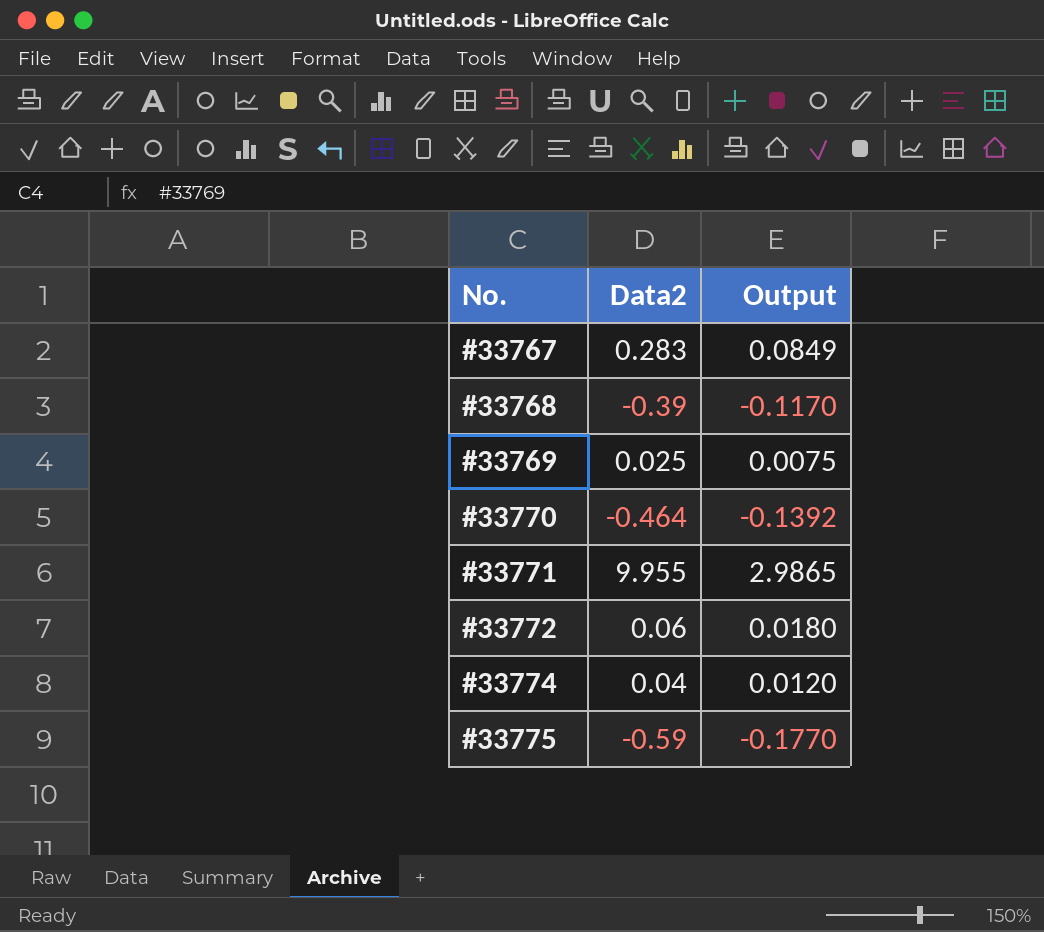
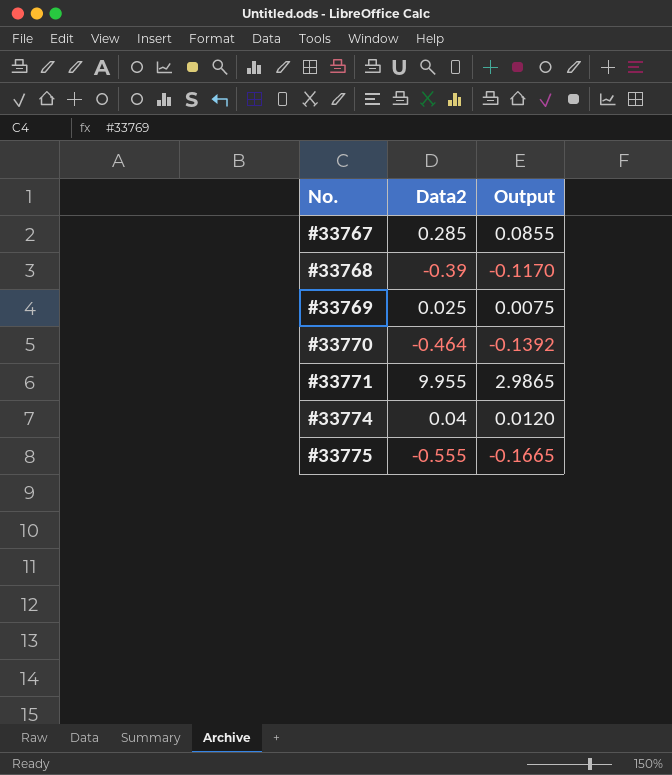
row #33772: 0.06 | 0.0180 -> none
#33767 | Data2: 0.283 -> 0.285
#33767 | Output: 0.0849 -> 0.0855
#33775 | Data2: -0.59 -> -0.555
#33775 | Output: -0.1770 -> -0.1665

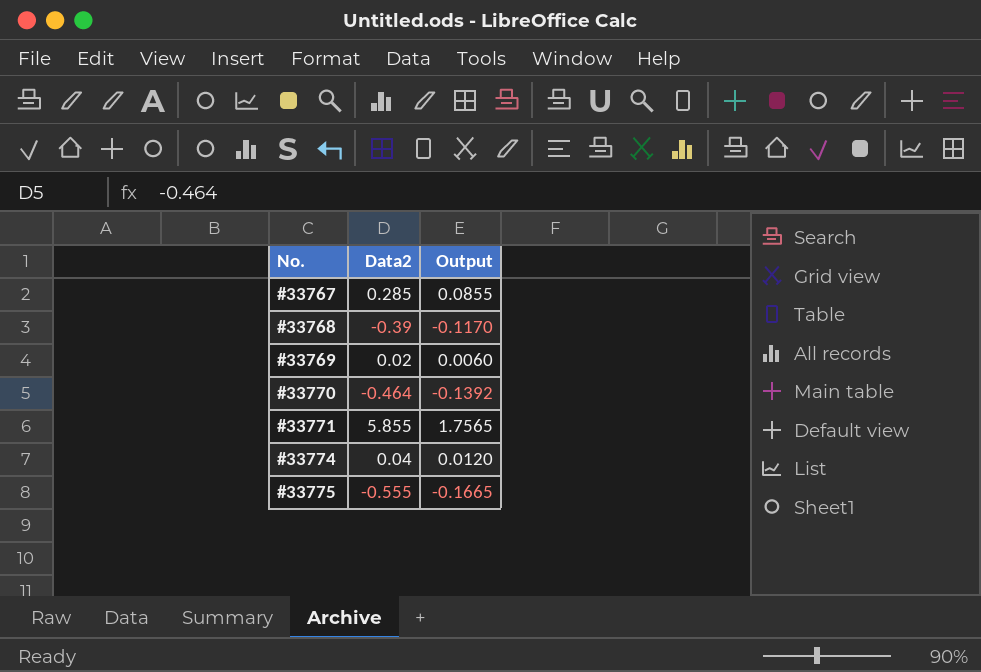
#33769 | Data2: 0.025 -> 0.02
#33769 | Output: 0.0075 -> 0.0060
#33771 | Data2: 9.955 -> 5.855
#33771 | Output: 2.9865 -> 1.7565

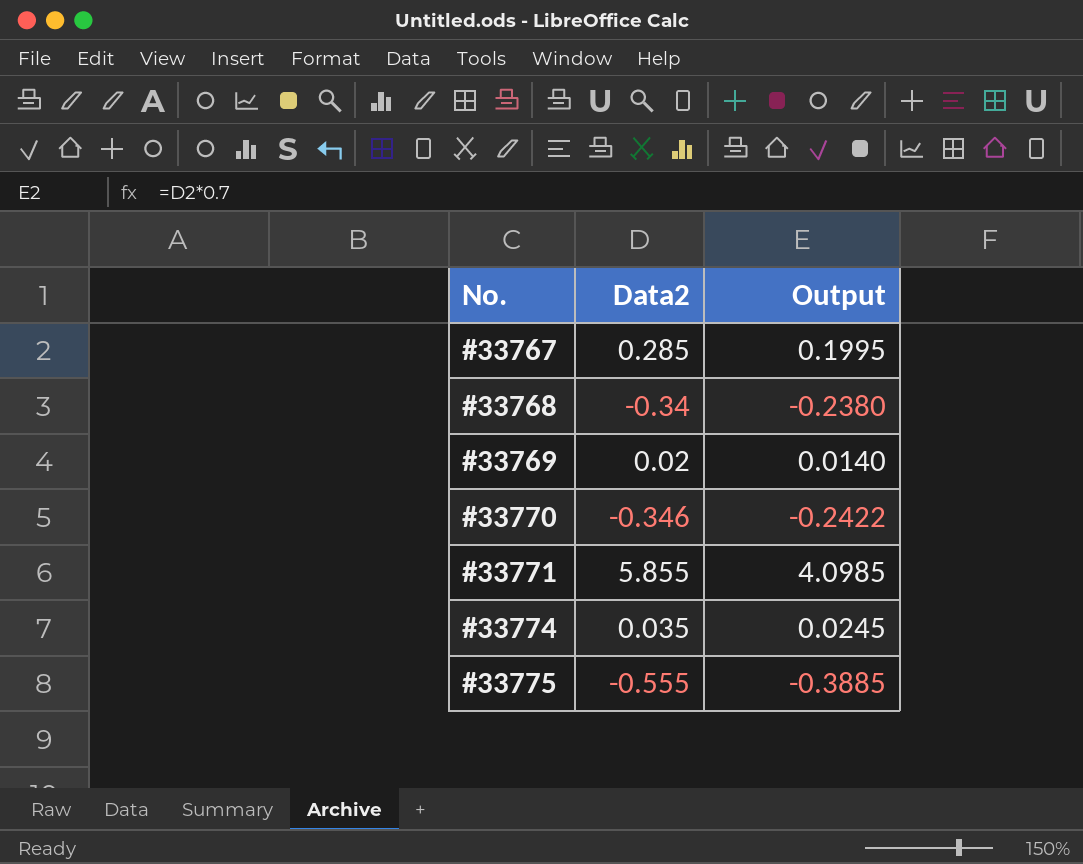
column Output | formula: [Data2] * 0.3 -> [Data2] * 0.7
#33768 | Data2: -0.39 -> -0.34
#33770 | Data2: -0.464 -> -0.346
#33774 | Data2: 0.04 -> 0.035

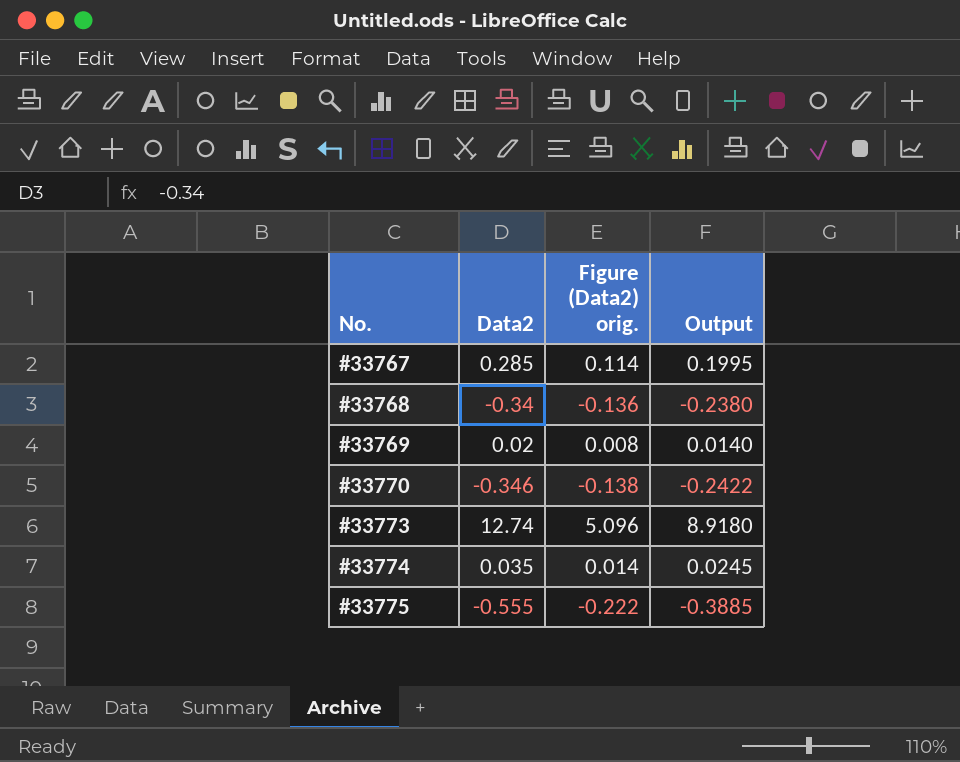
column Figure (Data2) orig. | formula: none -> [Data2] * 0.4
row #33771: 5.855 | 4.0985 -> none
row #33773: none -> 12.74 | 5.096 | 8.9180

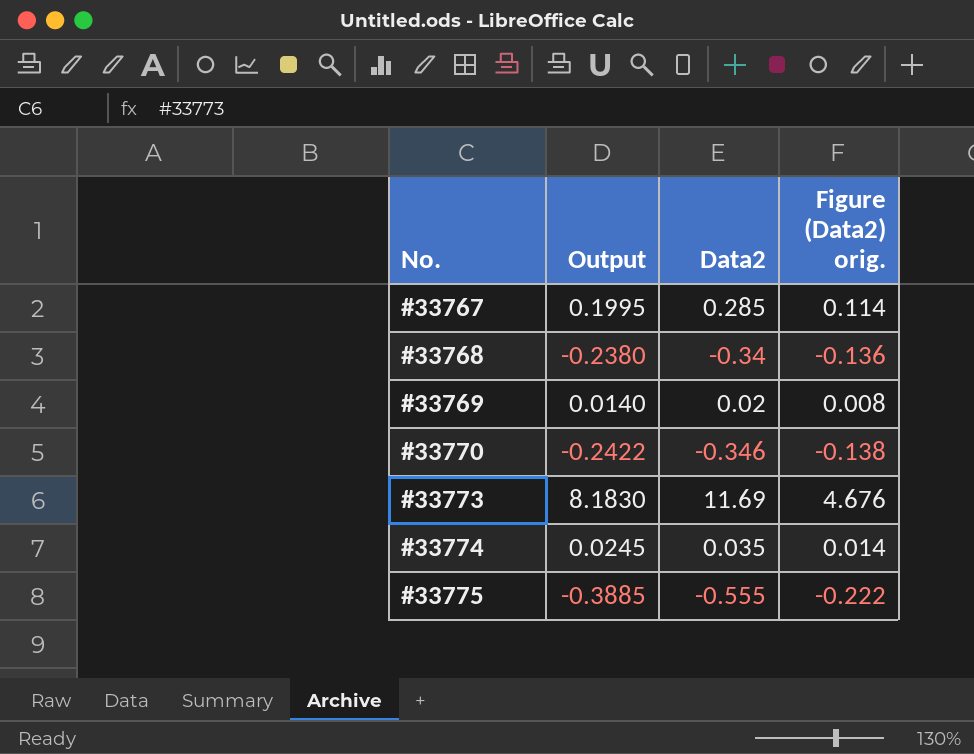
column Output | position: 4 -> 2
#33773 | Output: 8.9180 -> 8.1830
#33773 | Data2: 12.74 -> 11.69
#33773 | Figure (Data2) orig.: 5.096 -> 4.676

